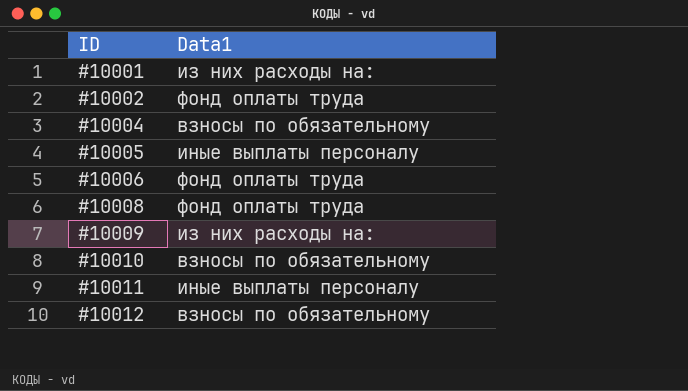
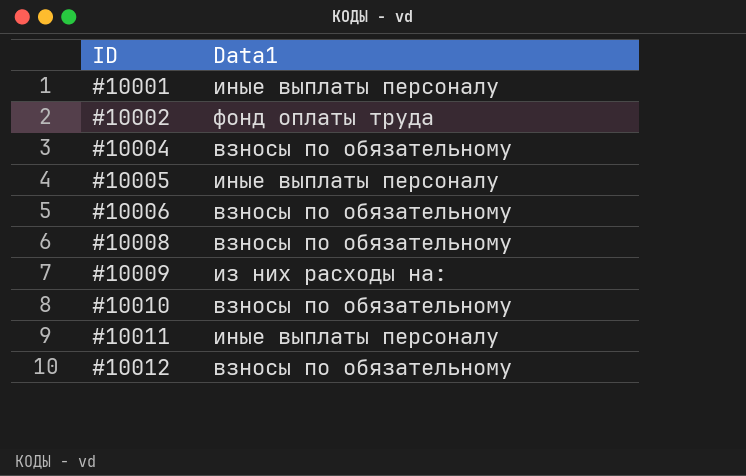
#10001 | Data1: из них расходы на: -> иные выплаты персоналу
#10006 | Data1: фонд оплаты труда -> взносы по обязательному
#10008 | Data1: фонд оплаты труда -> взносы по обязательному

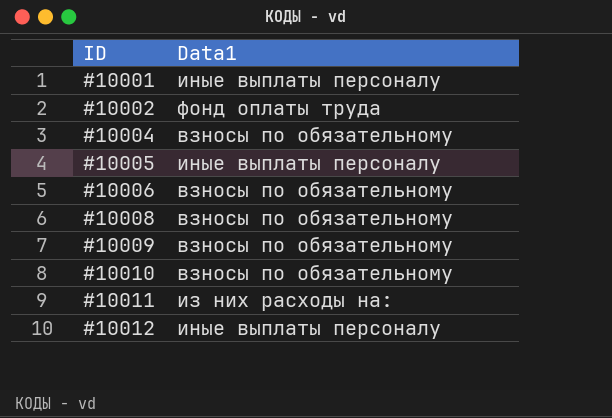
#10009 | Data1: из них расходы на: -> взносы по обязательному
#10011 | Data1: иные выплаты персоналу -> из них расходы на:
#10012 | Data1: взносы по обязательному -> иные выплаты персоналу

